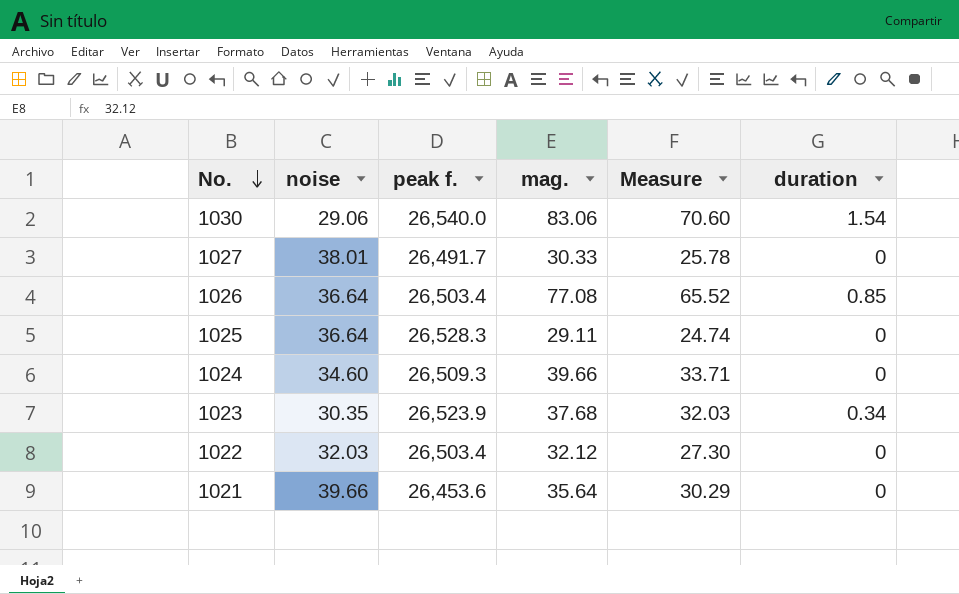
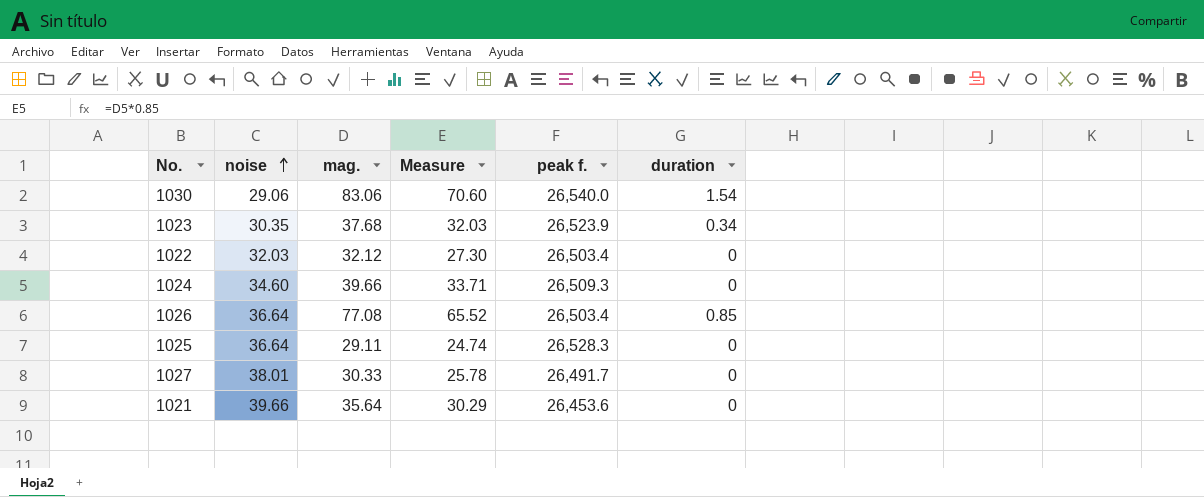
row order: No. descending -> noise ascending
column peak f. | position: 3 -> 5

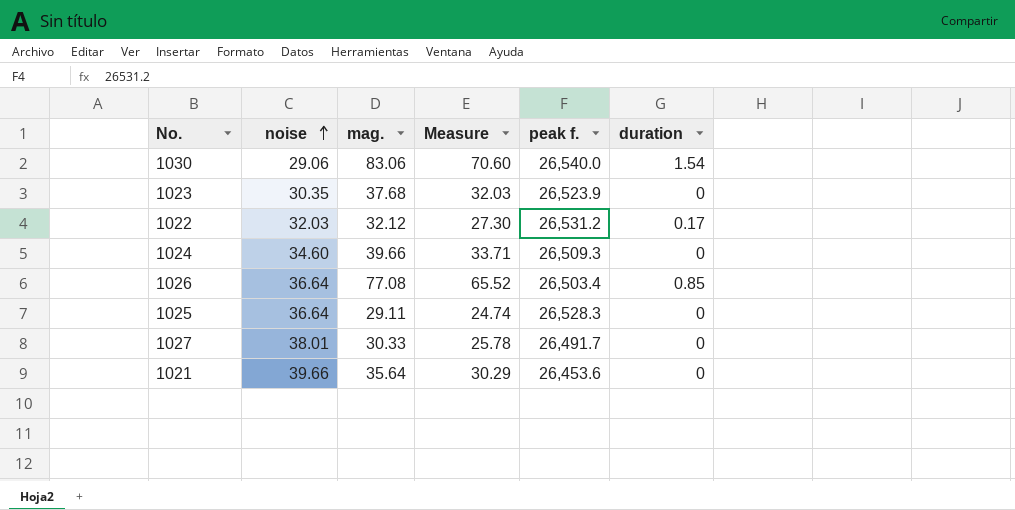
1023 | duration: 0.34 -> 0
1022 | peak f.: 26,503.4 -> 26,531.2
1022 | duration: 0 -> 0.17

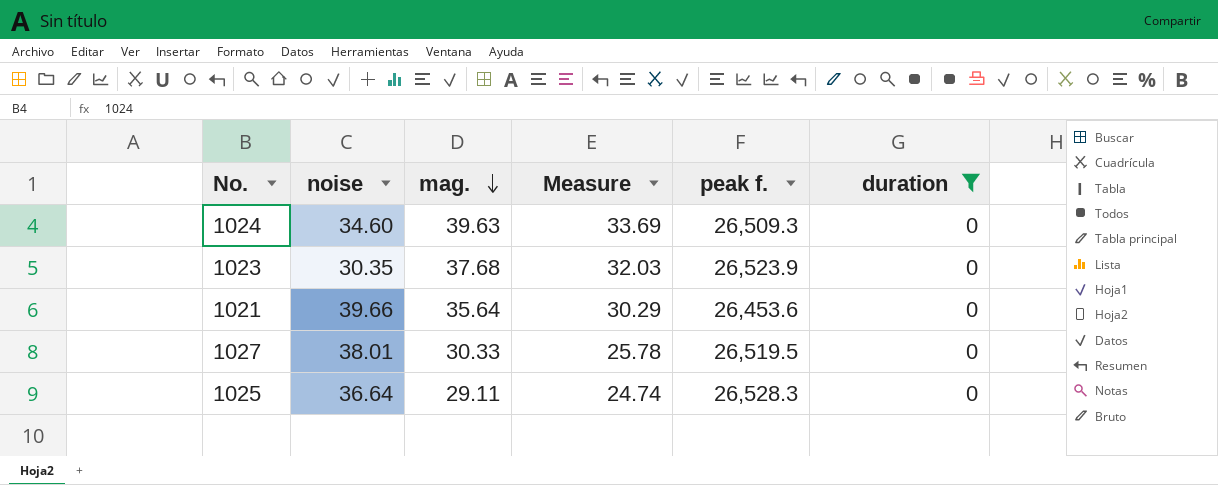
filter: none -> duration = 0
row order: noise ascending -> mag. descending
1024 | mag.: 39.66 -> 39.63
1024 | Measure: 33.71 -> 33.69
1027 | peak f.: 26,491.7 -> 26,519.5

